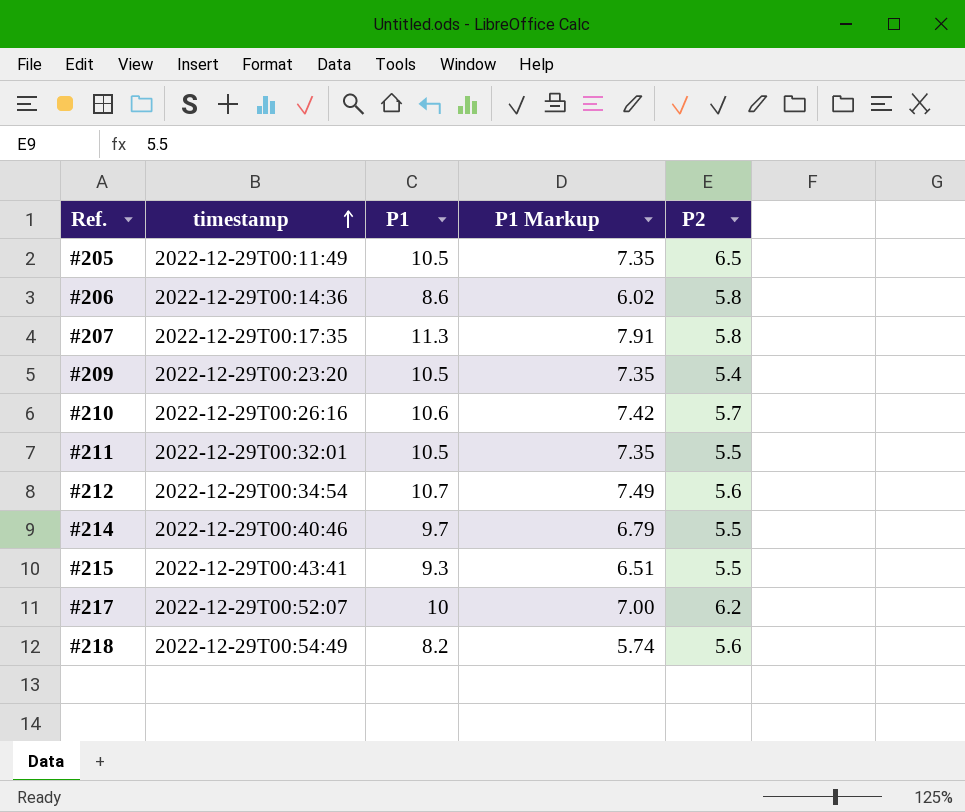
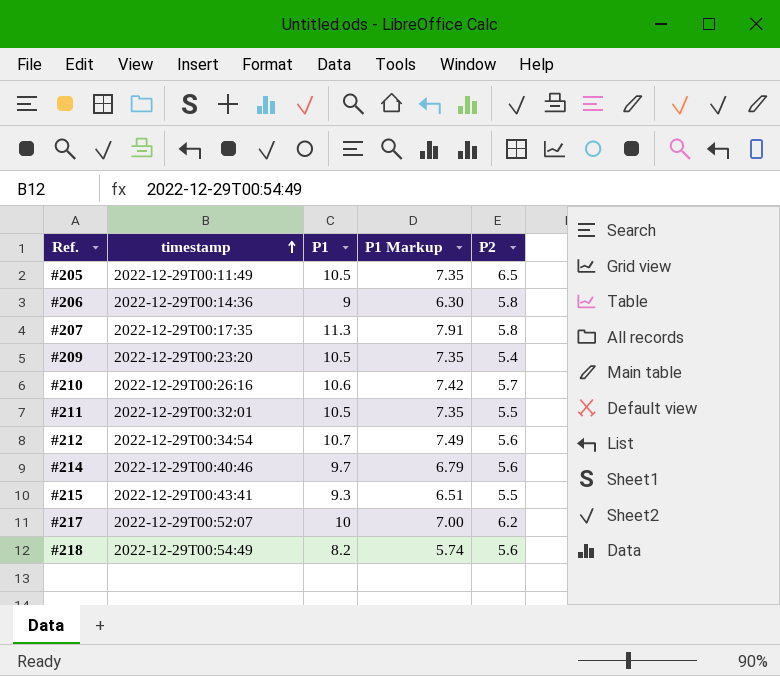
#206 | P1: 8.6 -> 9
#206 | P1 Markup: 6.02 -> 6.30
#214 | P2: 5.5 -> 5.6

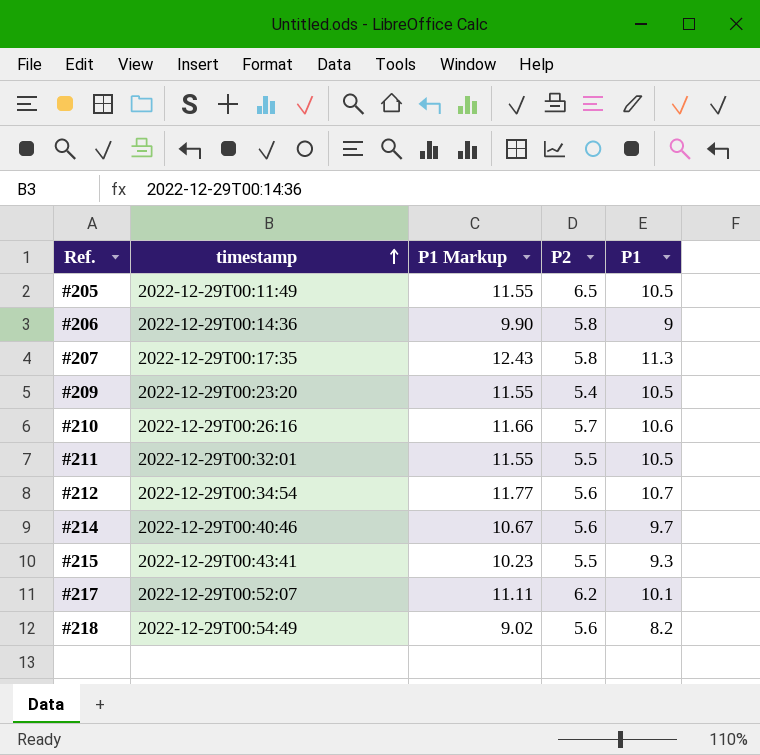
column P1 Markup | formula: [P1] * 0.7 -> [P1] * 1.1
column P1 | position: 3 -> 5
#217 | P1: 10 -> 10.1

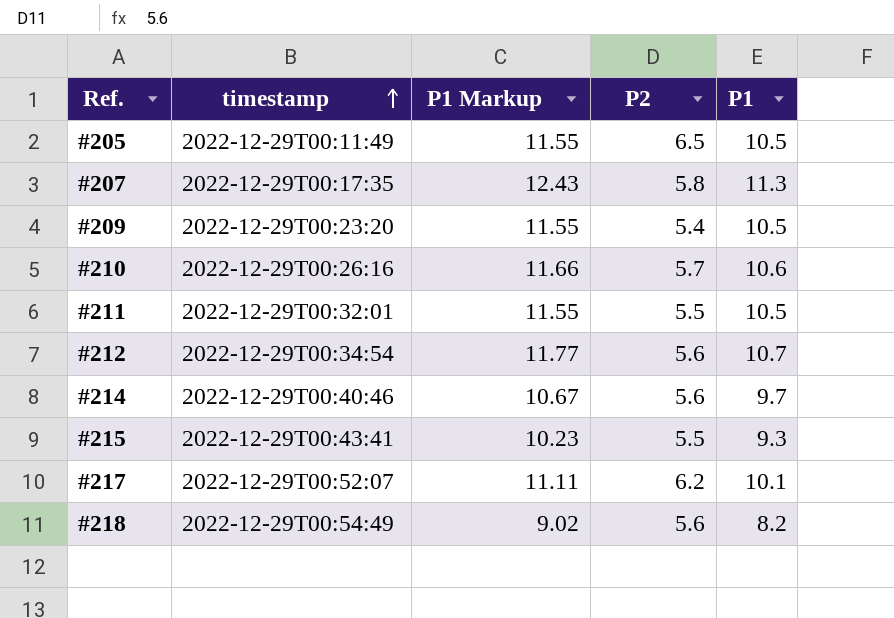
row #206: 2022-12-29T00:14:36 | 9.90 | 5.8 | 9 -> none

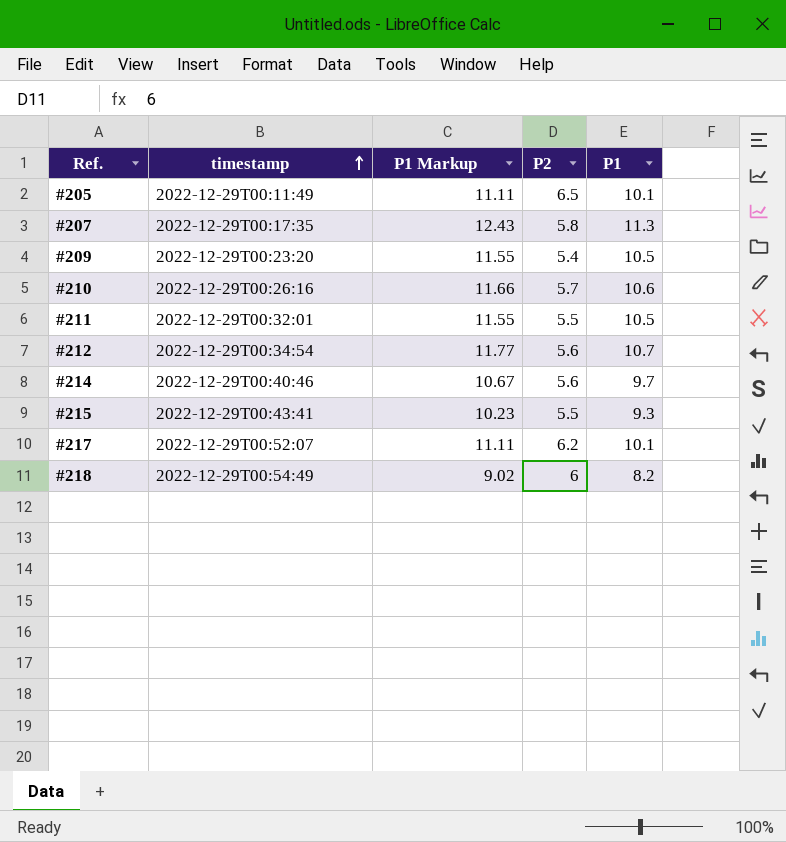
#205 | P1 Markup: 11.55 -> 11.11
#205 | P1: 10.5 -> 10.1
#218 | P2: 5.6 -> 6

